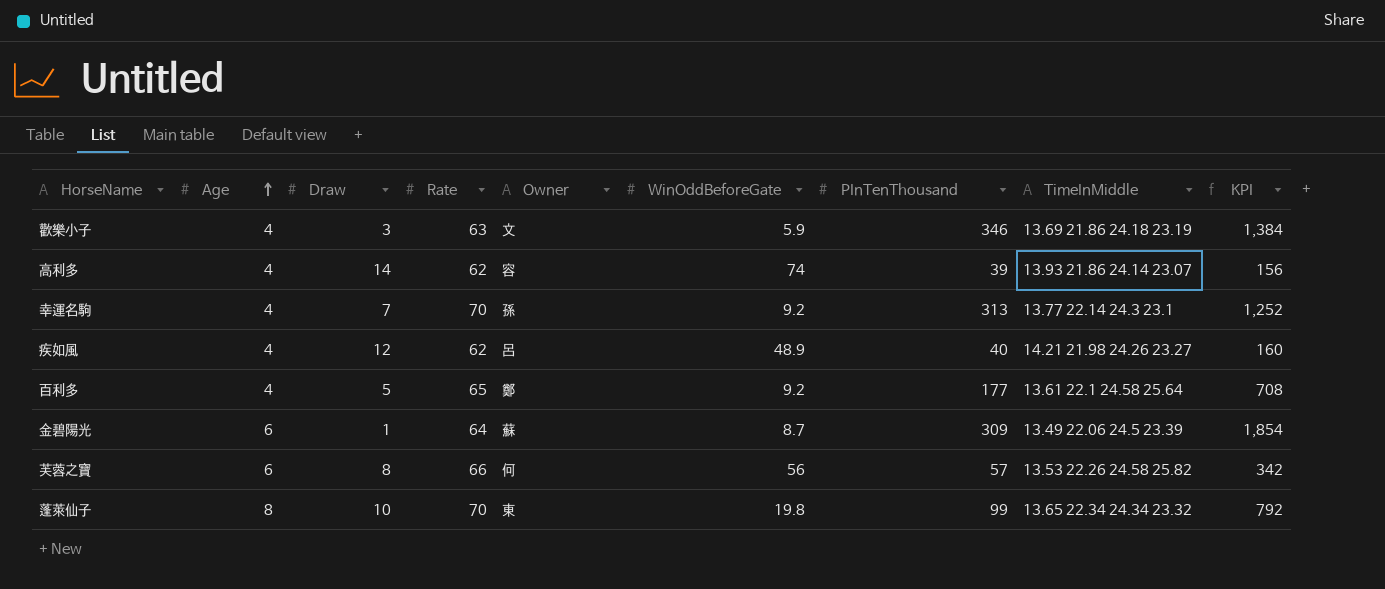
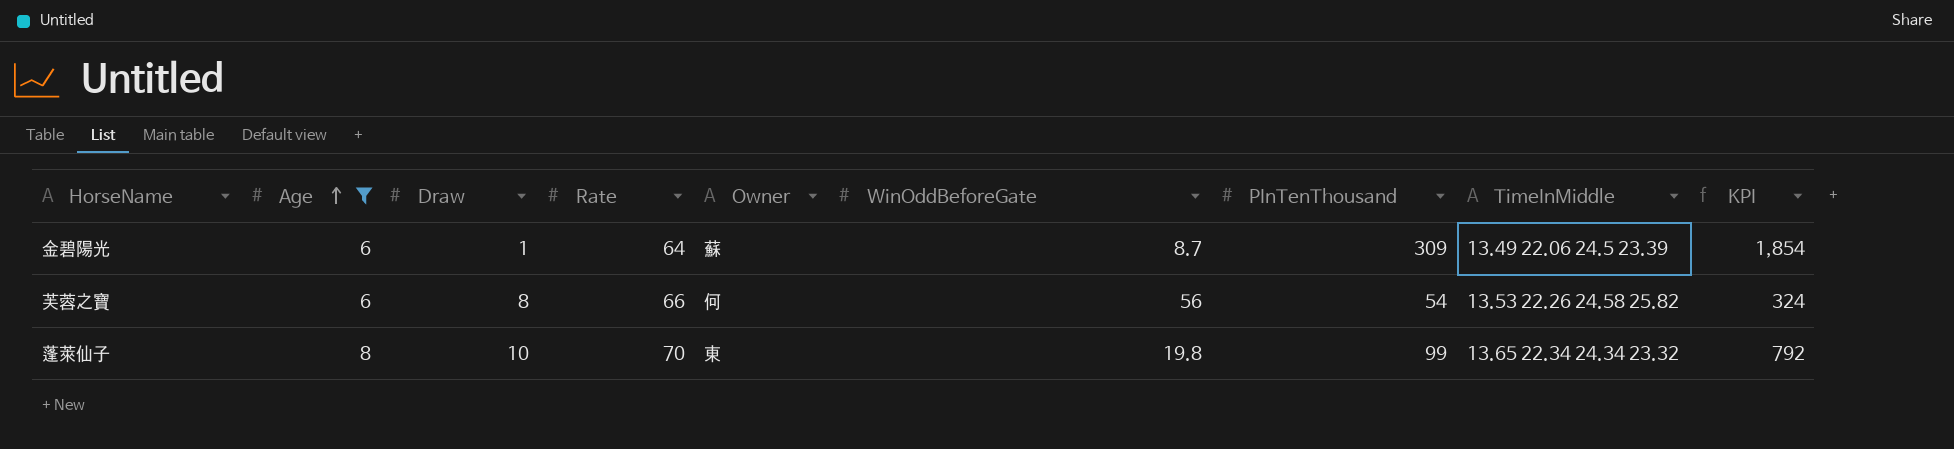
filter: none -> Age != 4
芙蓉之寶 | PInTenThousand: 57 -> 54
芙蓉之寶 | KPI: 342 -> 324

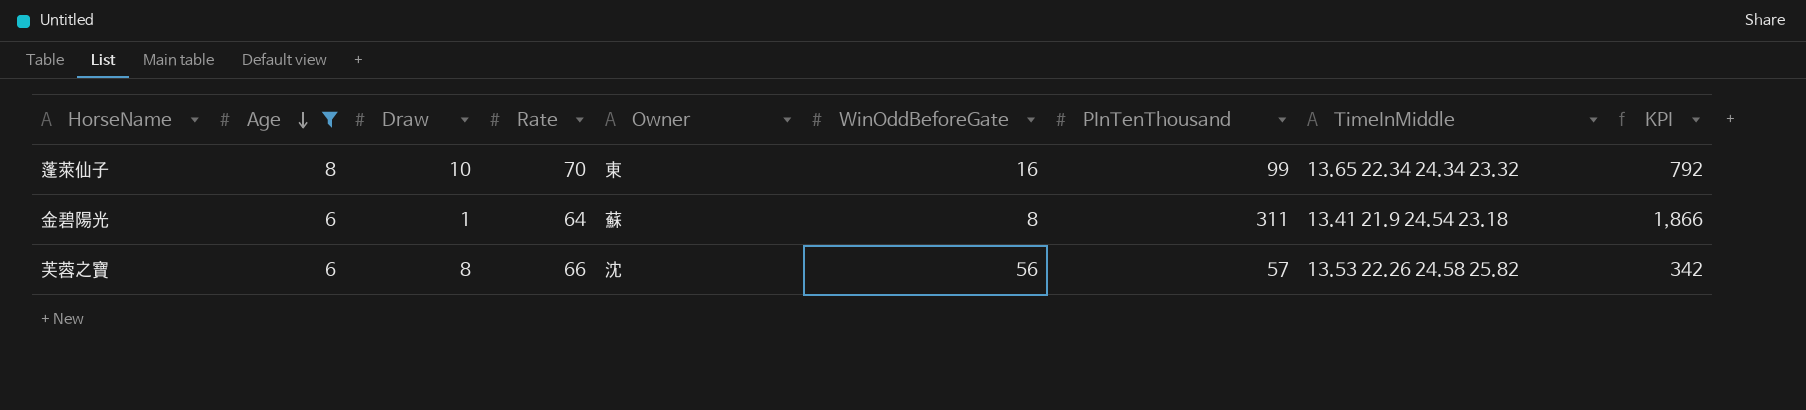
row order: Age ascending -> Age descending
蓬萊仙子 | WinOddBeforeGate: 19.8 -> 16
金碧陽光 | WinOddBeforeGate: 8.7 -> 8
金碧陽光 | PInTenThousand: 309 -> 311
金碧陽光 | TimeInMiddle: 13.49 22.06 24.5 23.39 -> 13.41 21.9 24.54 23.18
金碧陽光 | KPI: 1,854 -> 1,866
芙蓉之寶 | Owner: 何 -> 沈
芙蓉之寶 | PInTenThousand: 54 -> 57
芙蓉之寶 | KPI: 324 -> 342

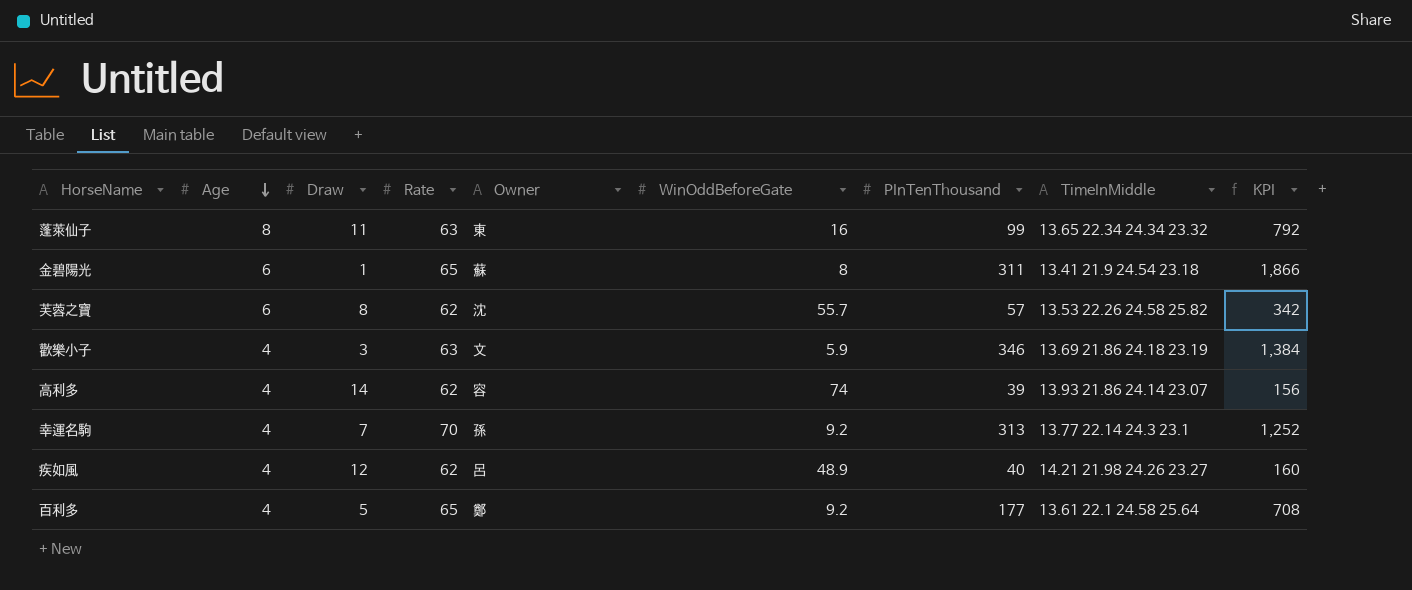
filter: Age != 4 -> none
蓬萊仙子 | Draw: 10 -> 11
蓬萊仙子 | Rate: 70 -> 63
金碧陽光 | Rate: 64 -> 65
芙蓉之寶 | Rate: 66 -> 62
芙蓉之寶 | WinOddBeforeGate: 56 -> 55.7

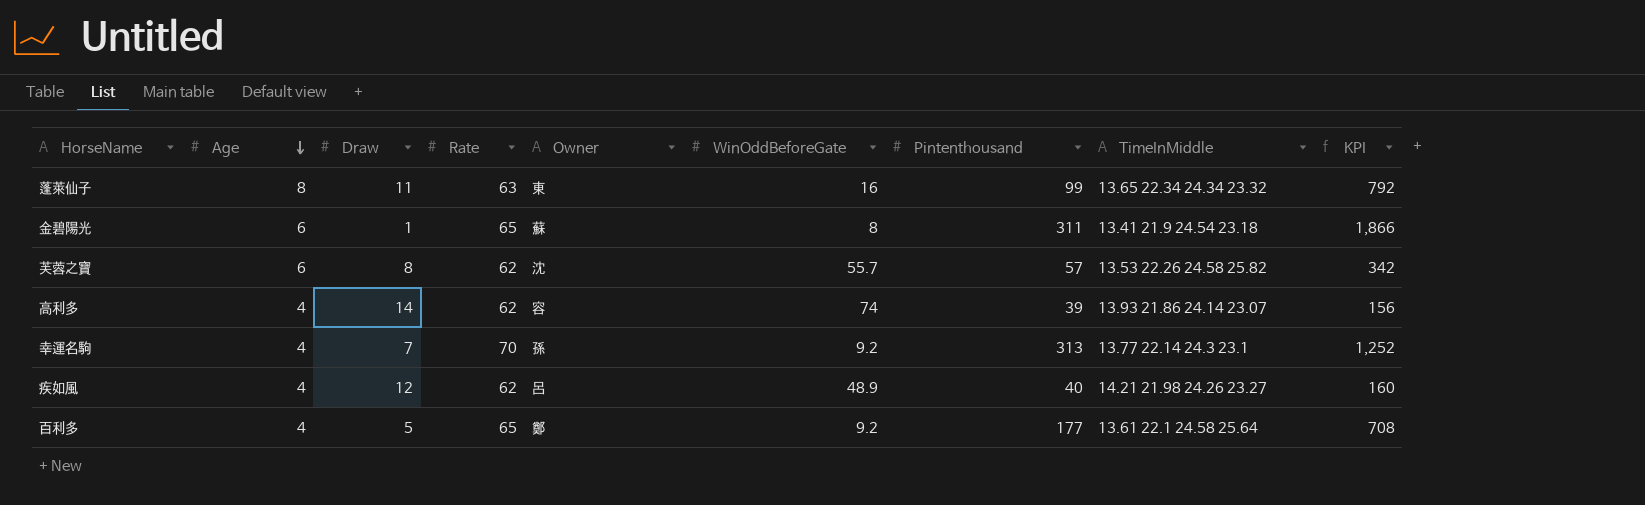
column name: PInTenThousand -> Pintenthousand
row 歡樂小子: 4 | 3 | 63 | 文 | 5.9 | 346 | 13.69 21.86 24.18 23.19 | 1,384 -> none

